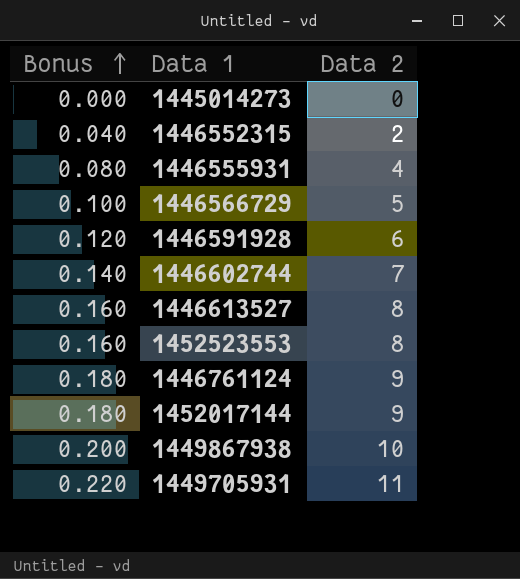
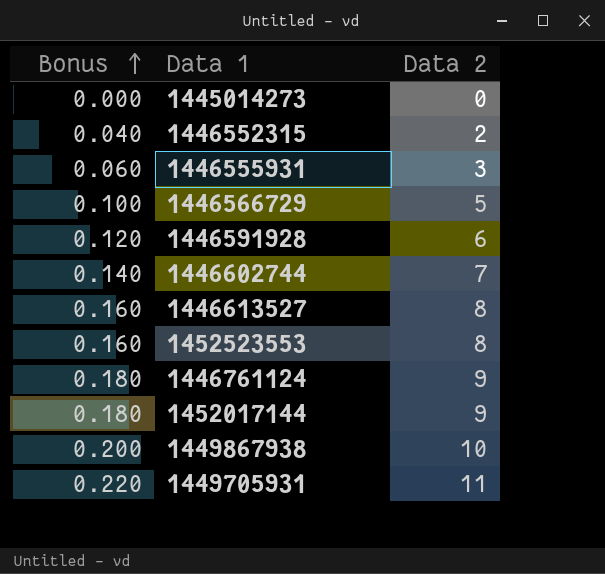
1446555931 | Bonus: 0.080 -> 0.060
1446555931 | Data 2: 4 -> 3

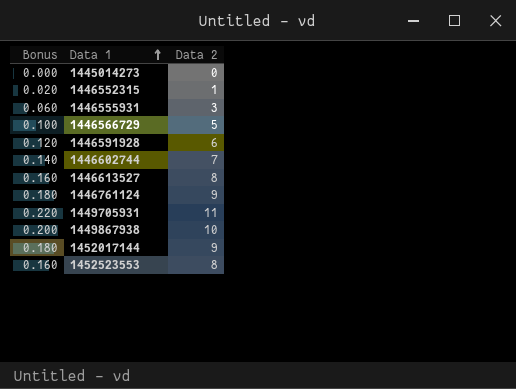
row order: Bonus ascending -> Data 1 ascending
1446552315 | Bonus: 0.040 -> 0.020
1446552315 | Data 2: 2 -> 1

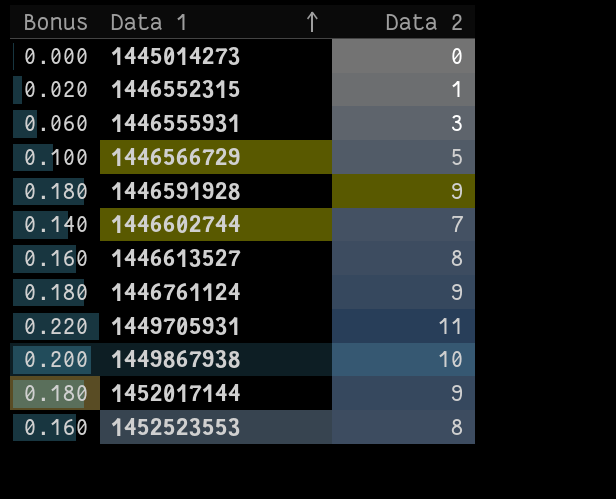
1446591928 | Bonus: 0.120 -> 0.180
1446591928 | Data 2: 6 -> 9

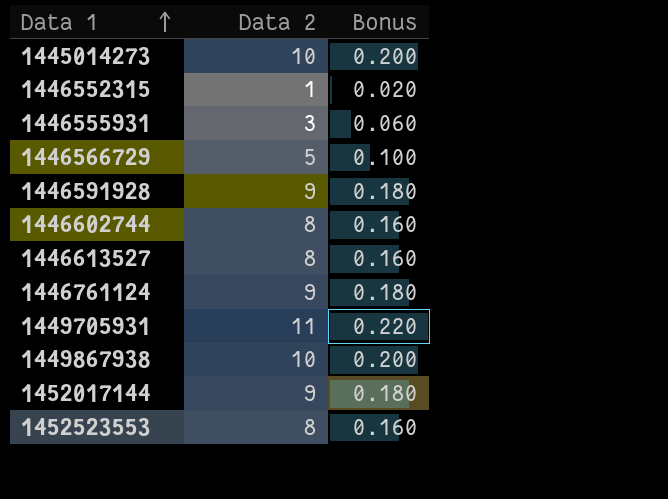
column Bonus | position: 1 -> 3
1445014273 | Data 2: 0 -> 10
1445014273 | Bonus: 0.000 -> 0.200
1446602744 | Data 2: 7 -> 8
1446602744 | Bonus: 0.140 -> 0.160

